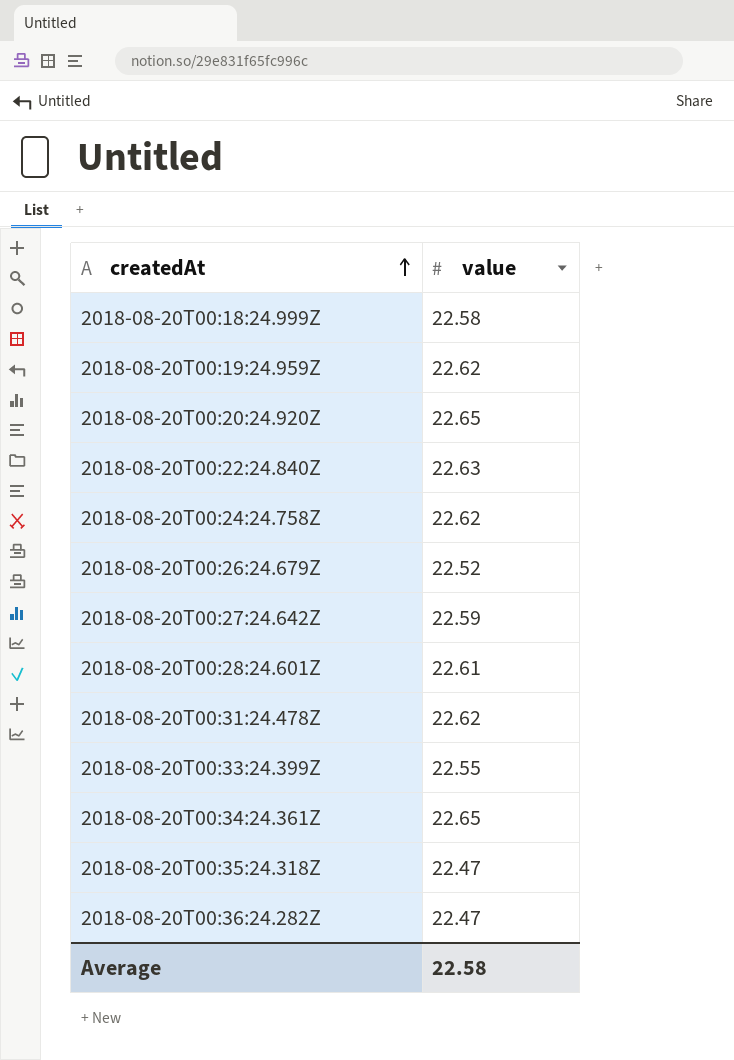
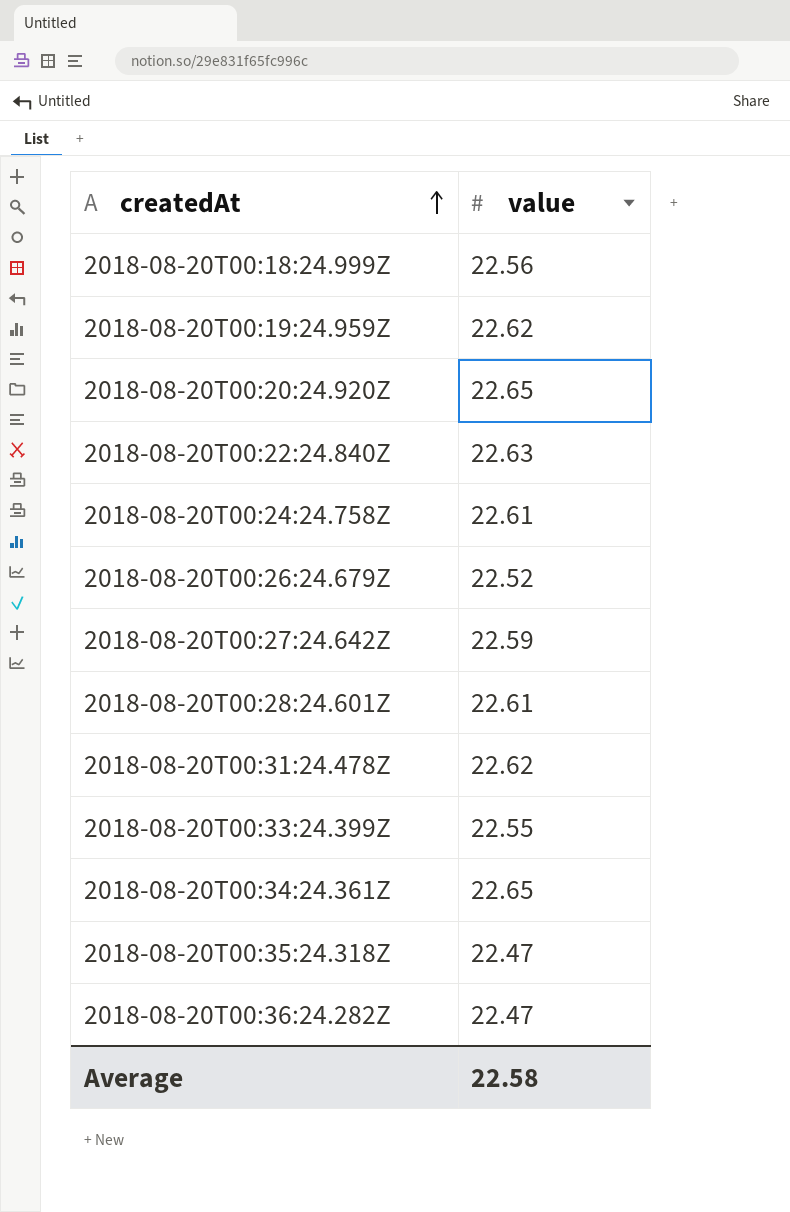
2018-08-20T00:18:24.999Z | value: 22.58 -> 22.56
2018-08-20T00:24:24.758Z | value: 22.62 -> 22.61

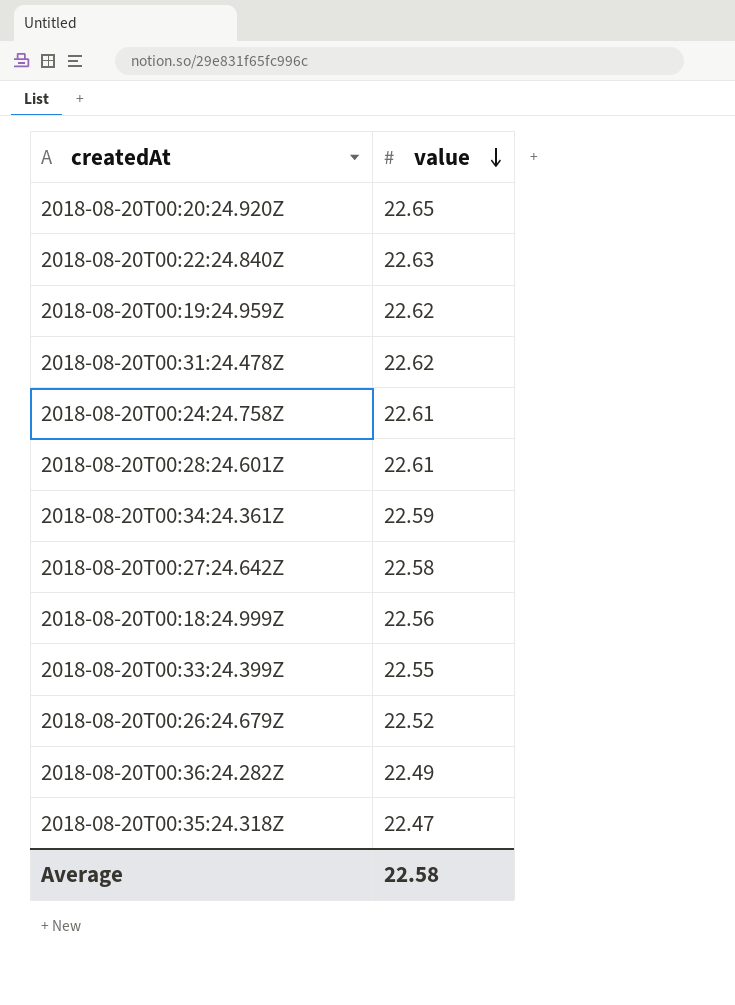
row order: createdAt ascending -> value descending
2018-08-20T00:34:24.361Z | value: 22.65 -> 22.59
2018-08-20T00:27:24.642Z | value: 22.59 -> 22.58
2018-08-20T00:36:24.282Z | value: 22.47 -> 22.49

